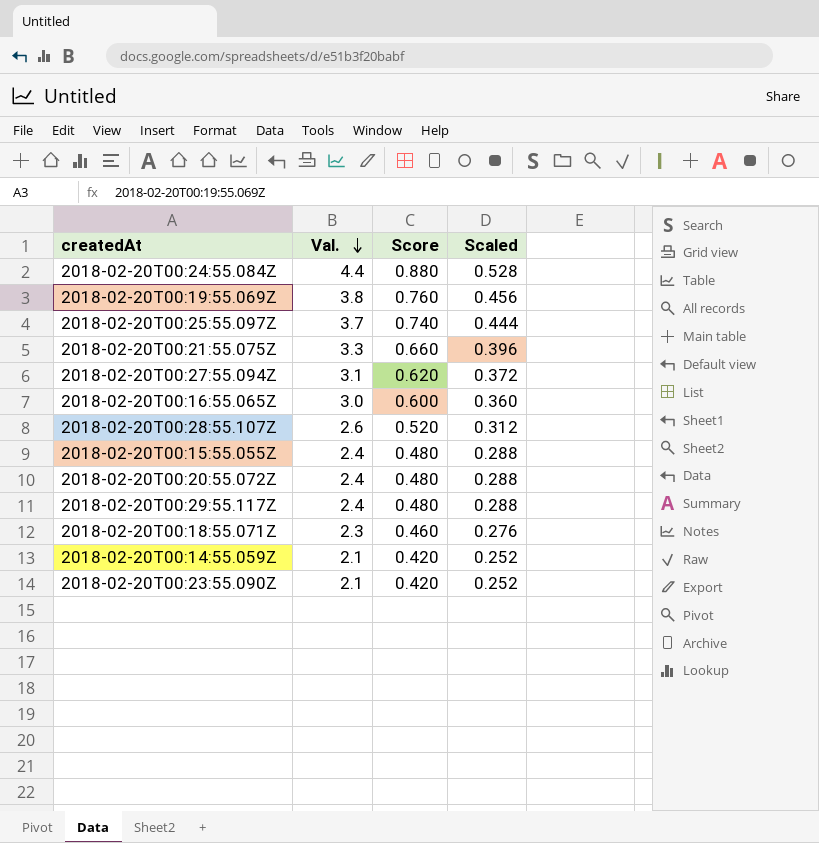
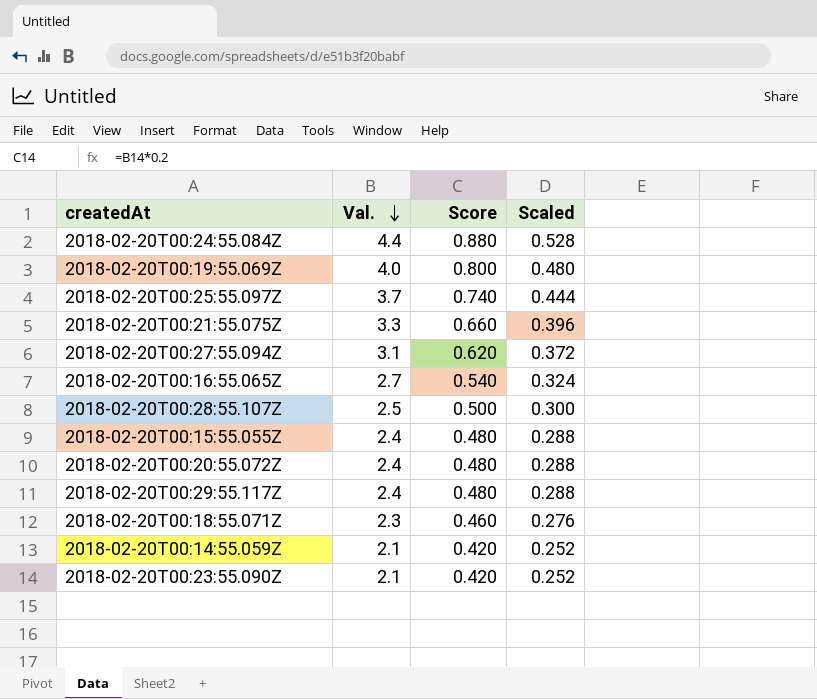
2018-02-20T00:19:55.069Z | Val.: 3.8 -> 4.0
2018-02-20T00:19:55.069Z | Score: 0.760 -> 0.800
2018-02-20T00:19:55.069Z | Scaled: 0.456 -> 0.480
2018-02-20T00:16:55.065Z | Val.: 3.0 -> 2.7
2018-02-20T00:16:55.065Z | Score: 0.600 -> 0.540
2018-02-20T00:16:55.065Z | Scaled: 0.360 -> 0.324
2018-02-20T00:28:55.107Z | Val.: 2.6 -> 2.5
2018-02-20T00:28:55.107Z | Score: 0.520 -> 0.500
2018-02-20T00:28:55.107Z | Scaled: 0.312 -> 0.300

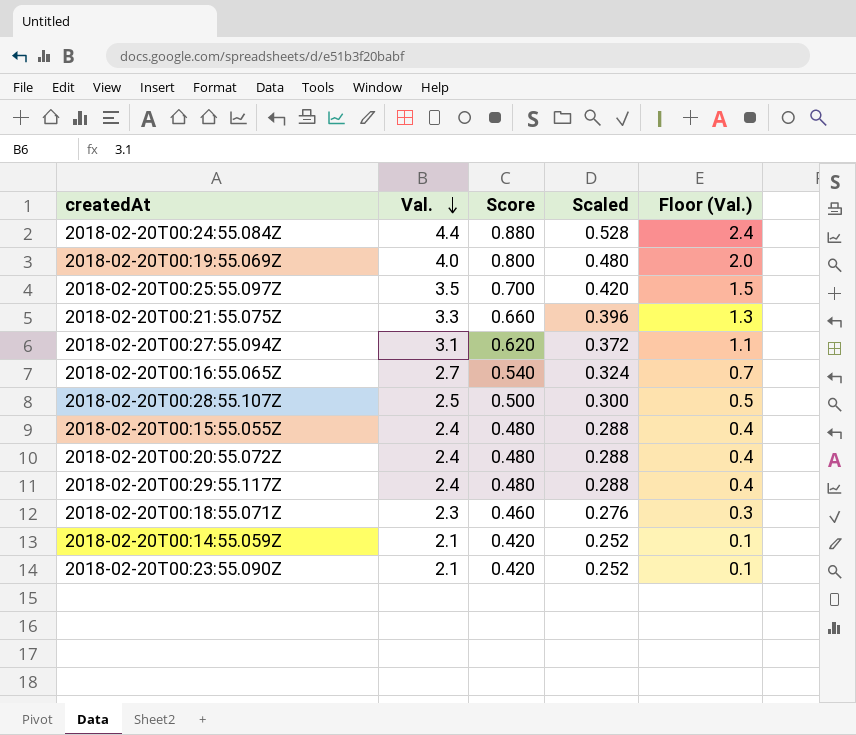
column Floor (Val.) | formula: none -> [Val.] - 2
2018-02-20T00:25:55.097Z | Val.: 3.7 -> 3.5
2018-02-20T00:25:55.097Z | Score: 0.740 -> 0.700
2018-02-20T00:25:55.097Z | Scaled: 0.444 -> 0.420

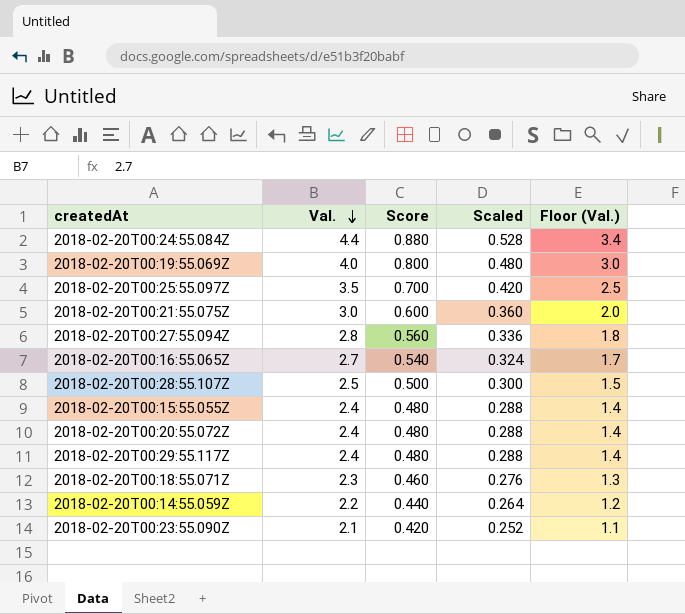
column Floor (Val.) | formula: [Val.] - 2 -> [Val.] - 1
2018-02-20T00:21:55.075Z | Val.: 3.3 -> 3.0
2018-02-20T00:21:55.075Z | Score: 0.660 -> 0.600
2018-02-20T00:21:55.075Z | Scaled: 0.396 -> 0.360
2018-02-20T00:27:55.094Z | Val.: 3.1 -> 2.8
2018-02-20T00:27:55.094Z | Score: 0.620 -> 0.560
2018-02-20T00:27:55.094Z | Scaled: 0.372 -> 0.336
2018-02-20T00:14:55.059Z | Val.: 2.1 -> 2.2
2018-02-20T00:14:55.059Z | Score: 0.420 -> 0.440
2018-02-20T00:14:55.059Z | Scaled: 0.252 -> 0.264

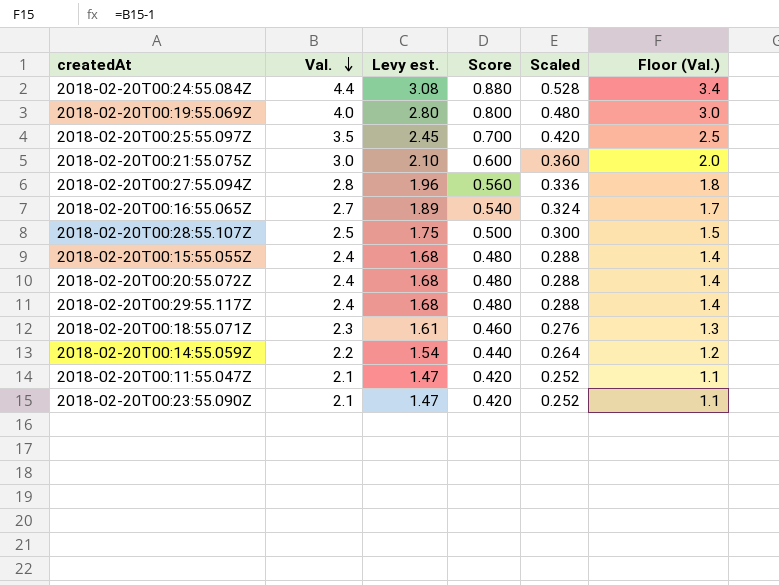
column Levy est. | formula: none -> [Val.] * 0.7
row 2018-02-20T00:11:55.047Z: none -> 2.1 | 1.47 | 0.420 | 0.252 | 1.1

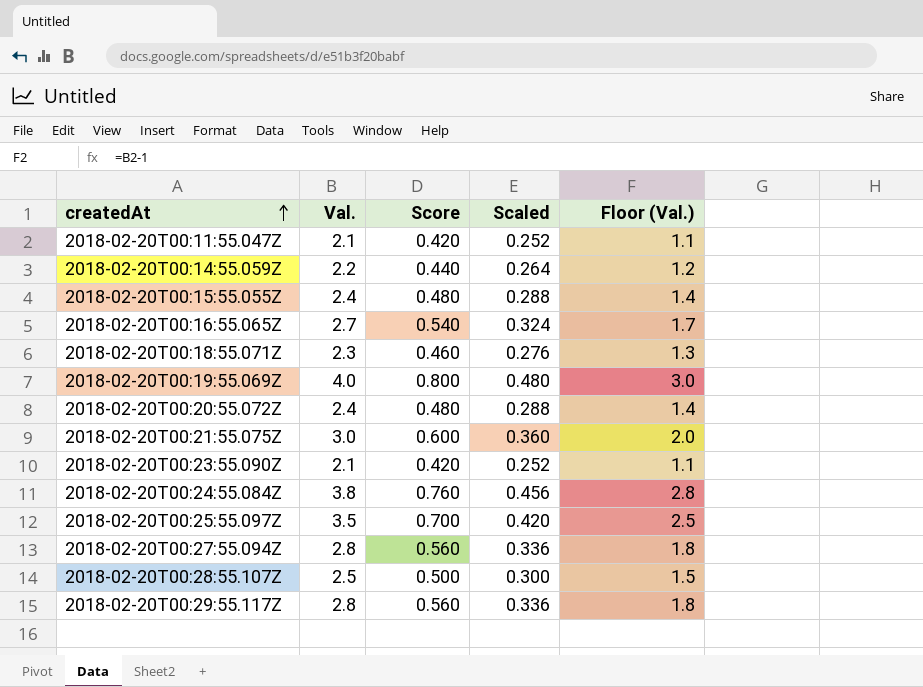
row order: Val. descending -> createdAt ascending
column Levy est. | formula: [Val.] * 0.7 -> none
2018-02-20T00:24:55.084Z | Val.: 4.4 -> 3.8
2018-02-20T00:24:55.084Z | Score: 0.880 -> 0.760
2018-02-20T00:24:55.084Z | Scaled: 0.528 -> 0.456
2018-02-20T00:24:55.084Z | Floor (Val.): 3.4 -> 2.8
2018-02-20T00:29:55.117Z | Val.: 2.4 -> 2.8
2018-02-20T00:29:55.117Z | Score: 0.480 -> 0.560
2018-02-20T00:29:55.117Z | Scaled: 0.288 -> 0.336
2018-02-20T00:29:55.117Z | Floor (Val.): 1.4 -> 1.8

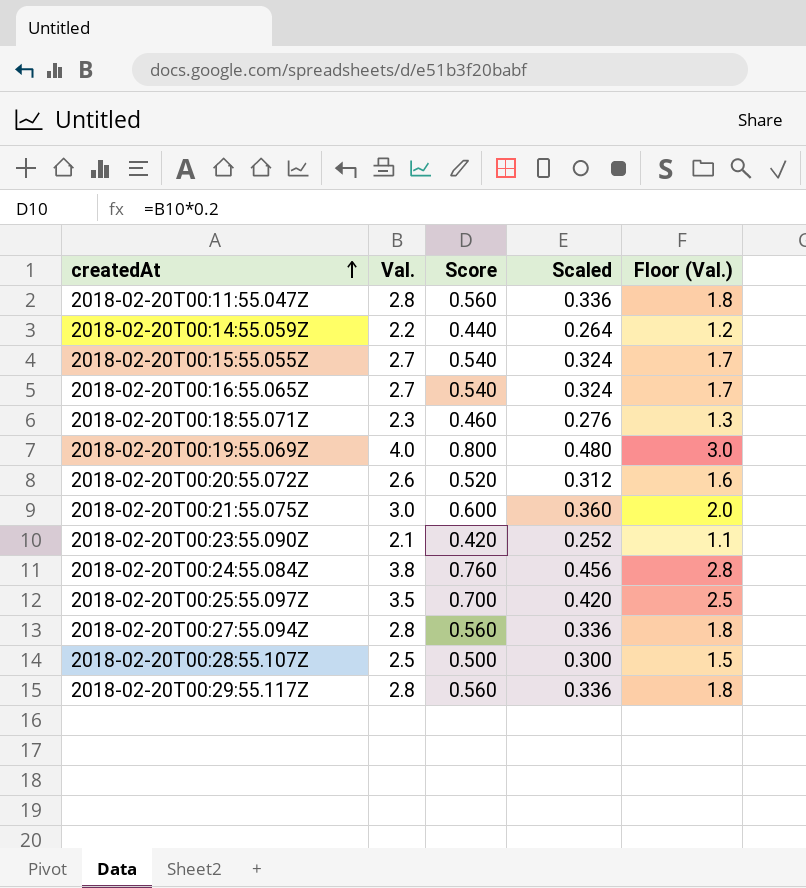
2018-02-20T00:11:55.047Z | Val.: 2.1 -> 2.8
2018-02-20T00:11:55.047Z | Score: 0.420 -> 0.560
2018-02-20T00:11:55.047Z | Scaled: 0.252 -> 0.336
2018-02-20T00:11:55.047Z | Floor (Val.): 1.1 -> 1.8
2018-02-20T00:15:55.055Z | Val.: 2.4 -> 2.7
2018-02-20T00:15:55.055Z | Score: 0.480 -> 0.540
2018-02-20T00:15:55.055Z | Scaled: 0.288 -> 0.324
2018-02-20T00:15:55.055Z | Floor (Val.): 1.4 -> 1.7
2018-02-20T00:20:55.072Z | Val.: 2.4 -> 2.6
2018-02-20T00:20:55.072Z | Score: 0.480 -> 0.520
2018-02-20T00:20:55.072Z | Scaled: 0.288 -> 0.312
2018-02-20T00:20:55.072Z | Floor (Val.): 1.4 -> 1.6

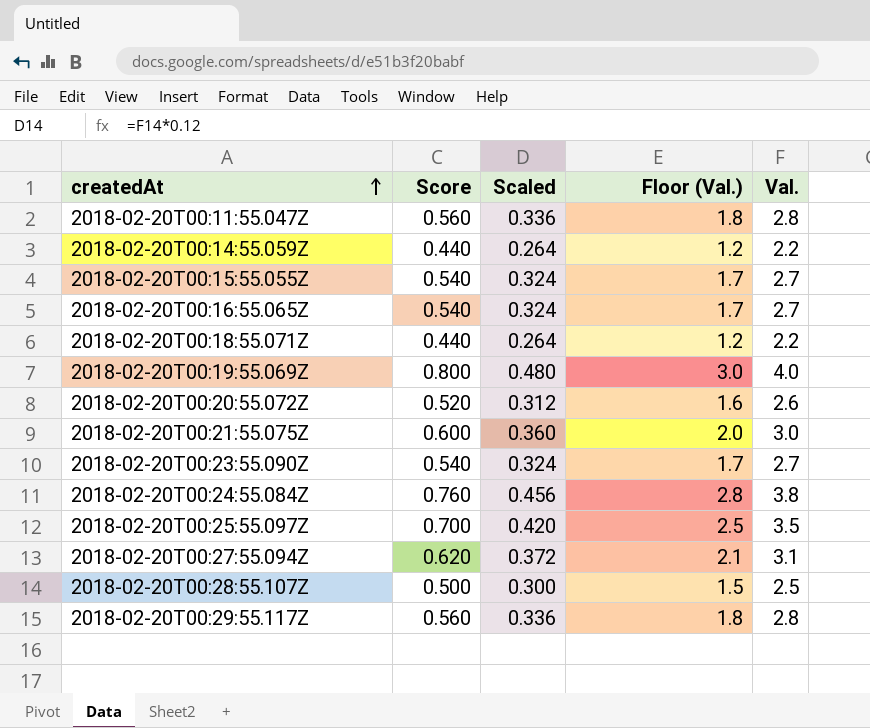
column Val. | position: 2 -> 5
2018-02-20T00:18:55.071Z | Score: 0.460 -> 0.440
2018-02-20T00:18:55.071Z | Scaled: 0.276 -> 0.264
2018-02-20T00:18:55.071Z | Floor (Val.): 1.3 -> 1.2
2018-02-20T00:18:55.071Z | Val.: 2.3 -> 2.2
2018-02-20T00:23:55.090Z | Score: 0.420 -> 0.540
2018-02-20T00:23:55.090Z | Scaled: 0.252 -> 0.324
2018-02-20T00:23:55.090Z | Floor (Val.): 1.1 -> 1.7
2018-02-20T00:23:55.090Z | Val.: 2.1 -> 2.7
2018-02-20T00:27:55.094Z | Score: 0.560 -> 0.620
2018-02-20T00:27:55.094Z | Scaled: 0.336 -> 0.372
2018-02-20T00:27:55.094Z | Floor (Val.): 1.8 -> 2.1
2018-02-20T00:27:55.094Z | Val.: 2.8 -> 3.1

